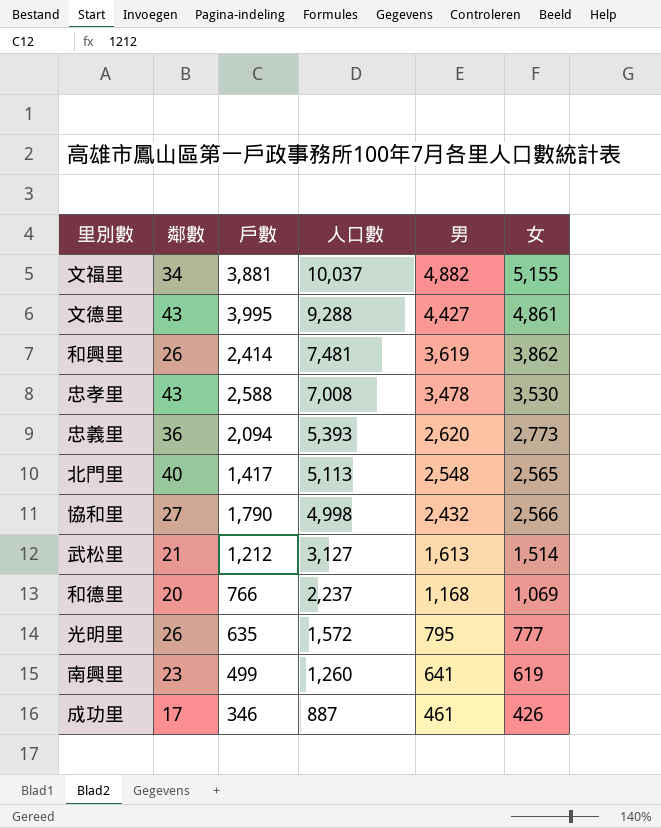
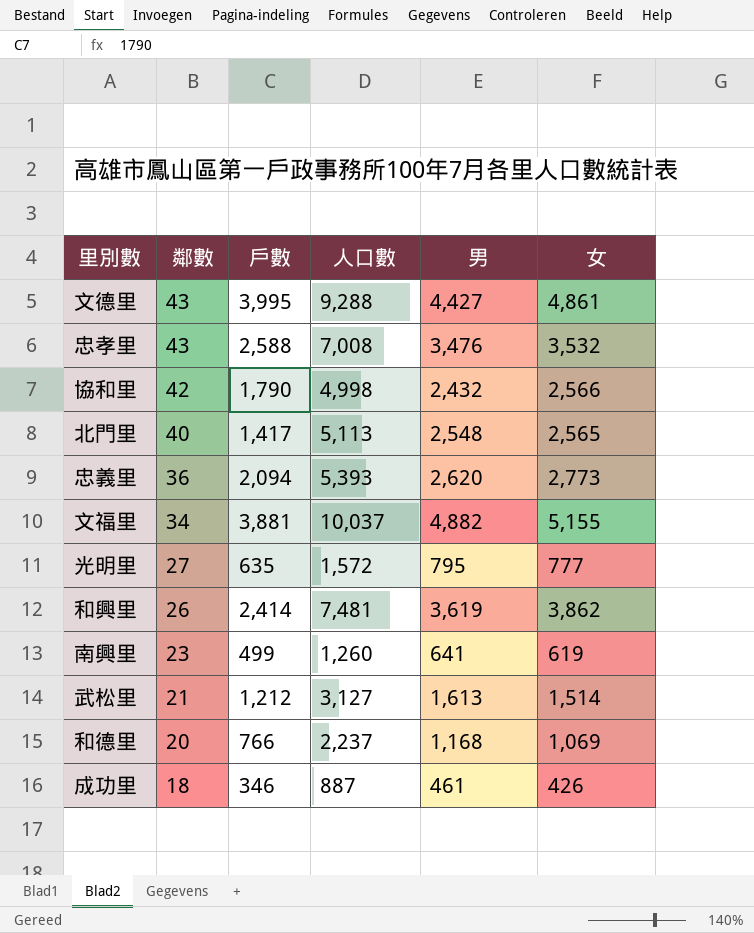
row order: 人口數 descending -> 鄰數 descending
忠孝里 | 男: 3,478 -> 3,476
忠孝里 | 女: 3,530 -> 3,532
協和里 | 鄰數: 27 -> 42
光明里 | 鄰數: 26 -> 27
成功里 | 鄰數: 17 -> 18

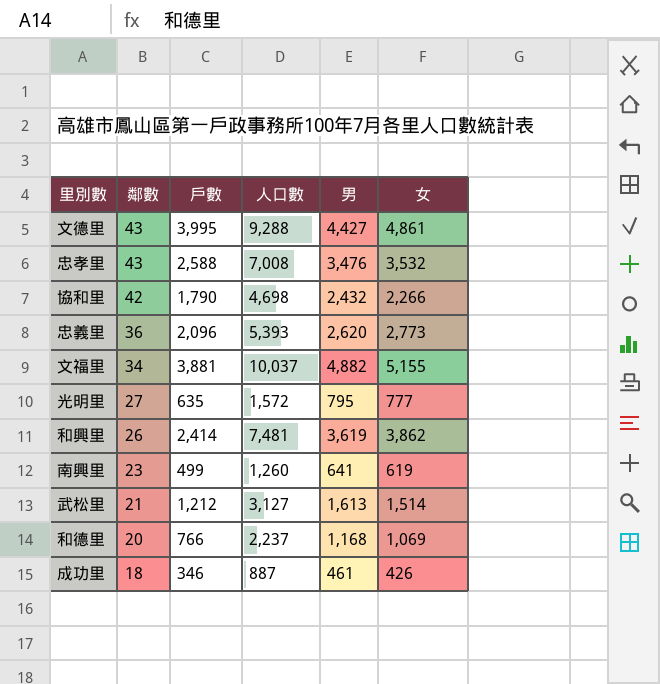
row 北門里: 40 | 1,417 | 5,113 | 2,548 | 2,565 -> none
協和里 | 人口數: 4,998 -> 4,698
協和里 | 女: 2,566 -> 2,266
忠義里 | 戶數: 2,094 -> 2,096

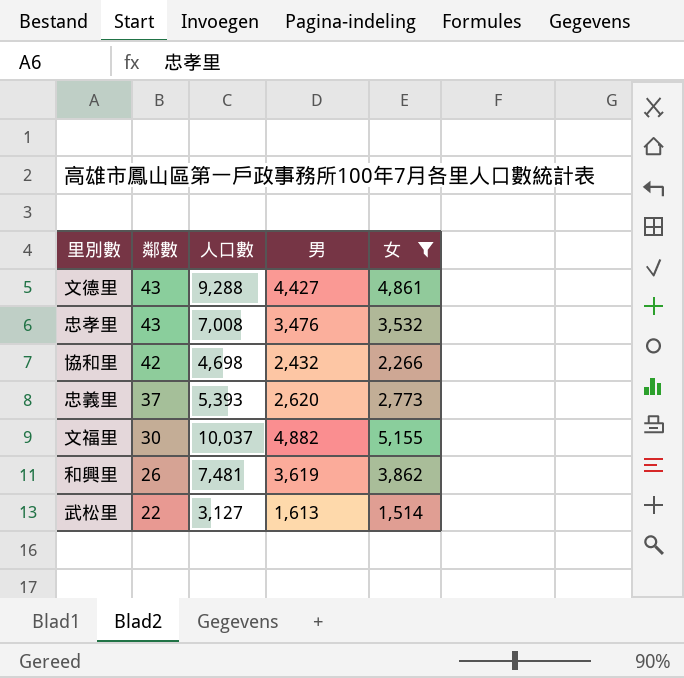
filter: none -> 女 >= 1,514
column 戶數 | position: 3 -> none
忠義里 | 鄰數: 36 -> 37
文福里 | 鄰數: 34 -> 30
武松里 | 鄰數: 21 -> 22

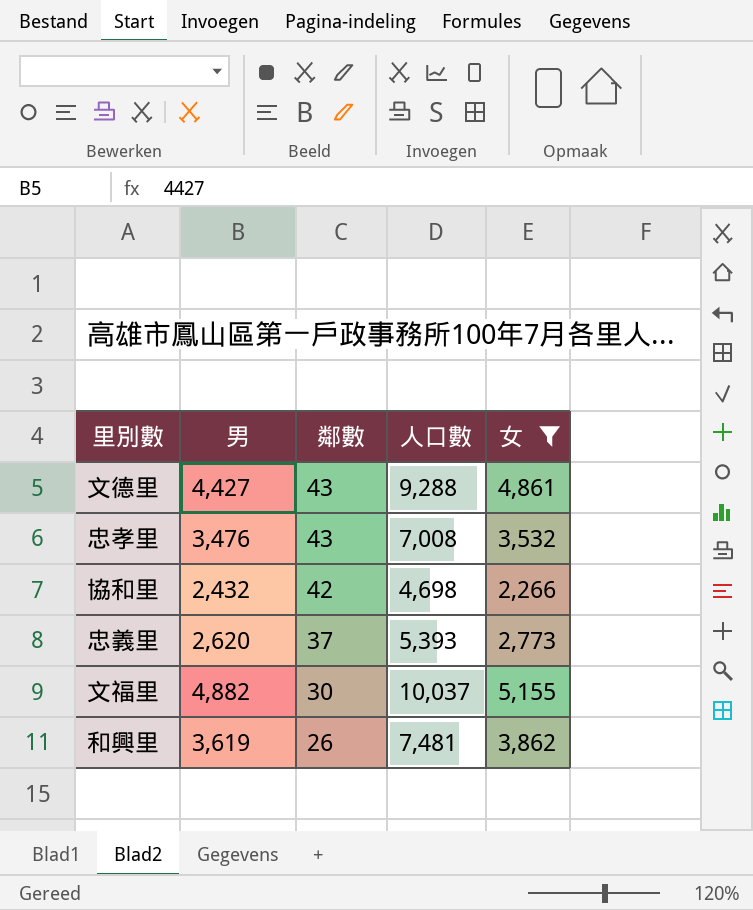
column 男 | position: 4 -> 2
row 武松里: 22 | 3,127 | 1,613 | 1,514 -> none

